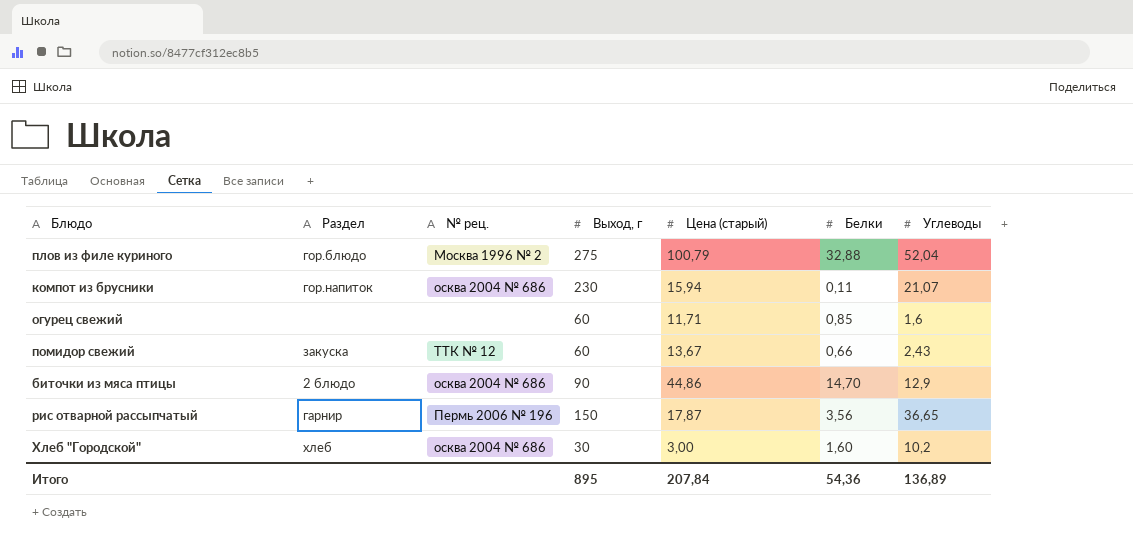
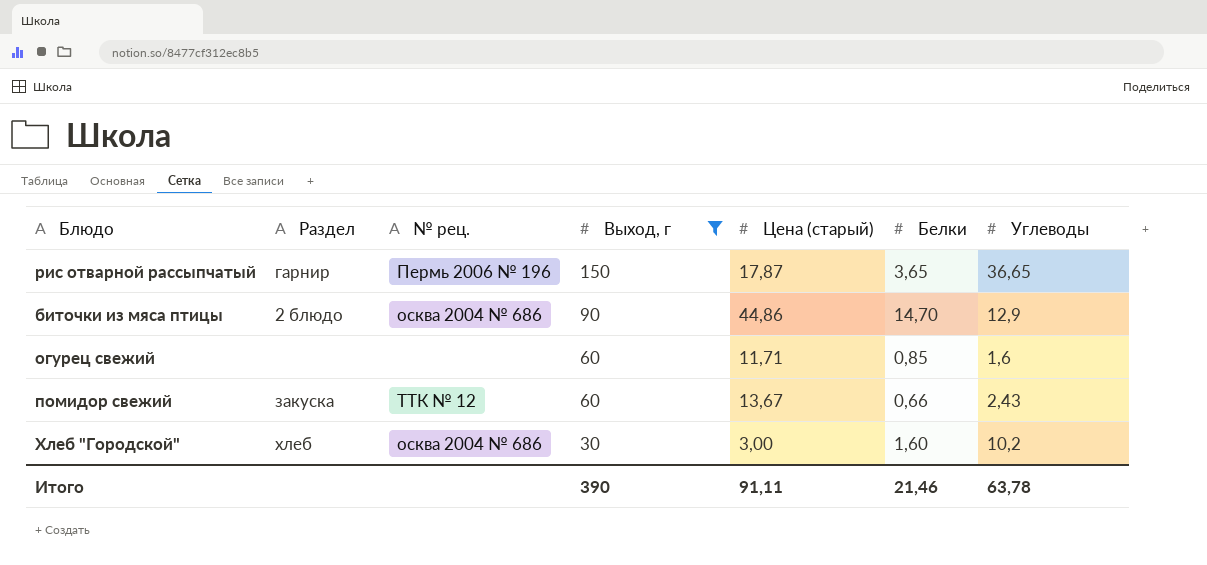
filter: none -> Выход, г <= 150
row order: none -> Выход, г descending
рис отварной рассыпчатый | Белки: 3,56 -> 3,65
Итого | Выход, г: 895 -> 390
Итого | Цена (старый): 207,84 -> 91,11
Итого | Белки: 54,36 -> 21,46
Итого | Углеводы: 136,89 -> 63,78

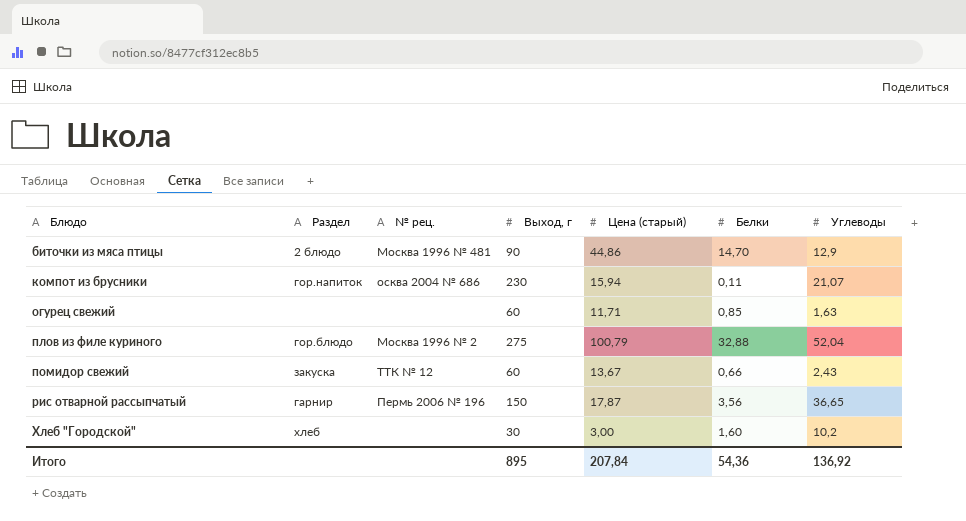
filter: Выход, г <= 150 -> none
row order: Выход, г descending -> Блюдо ascending
биточки из мяса птицы | № рец.: осква 2004 № 686 -> Москва 1996 № 481
огурец свежий | Углеводы: 1,6 -> 1,63
рис отварной рассыпчатый | Белки: 3,65 -> 3,56
Хлеб "Городской" | № рец.: осква 2004 № 686 -> none
Итого | Выход, г: 390 -> 895
Итого | Цена (старый): 91,11 -> 207,84
Итого | Белки: 21,46 -> 54,36
Итого | Углеводы: 63,78 -> 136,92

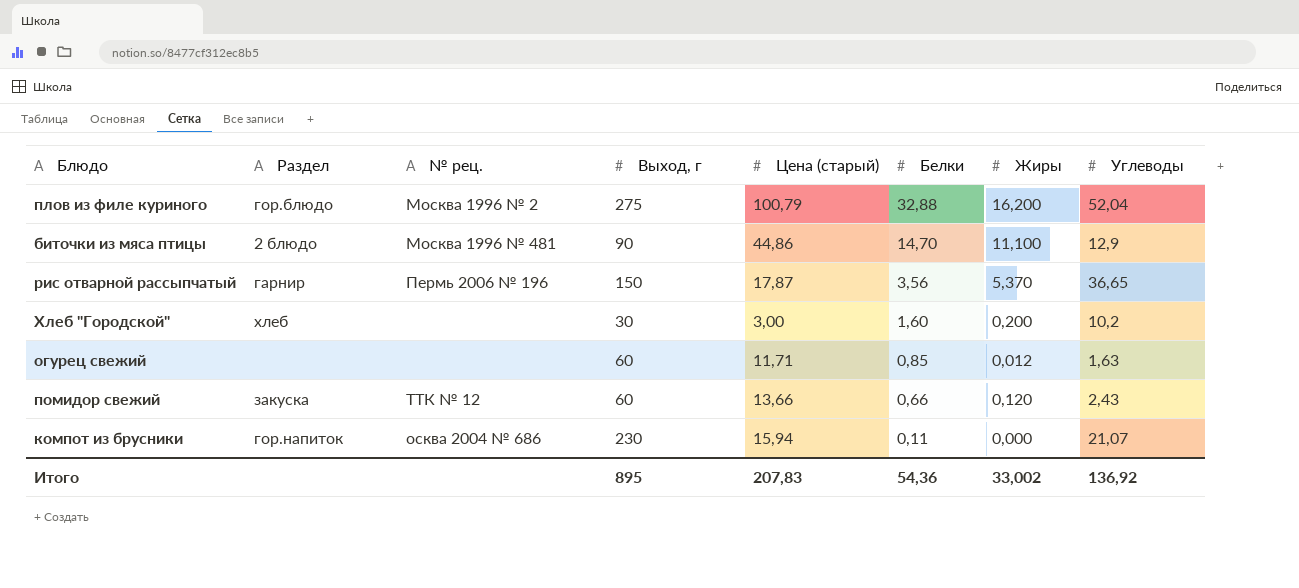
row order: Блюдо ascending -> Белки descending
column Жиры | position: none -> 7
помидор свежий | Цена (старый): 13,67 -> 13,66
Итого | Цена (старый): 207,84 -> 207,83

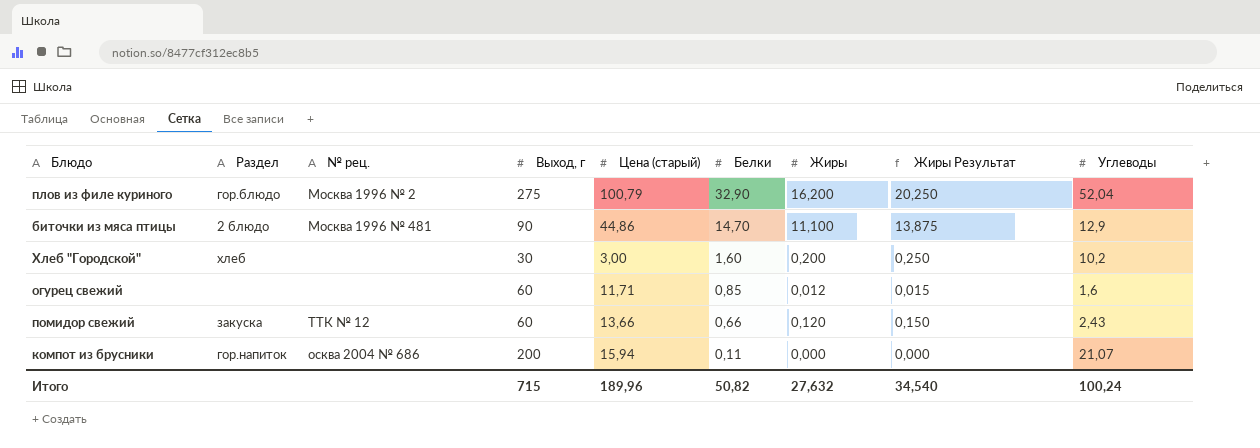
column Жиры Результат | formula: none -> [Жиры] * 1,25
row рис отварной рассыпчатый: гарнир | Пермь 2006 № 196 | 150 | 17,87 | 3,56 | 5,370 | 36,65 -> none
плов из филе куриного | Белки: 32,88 -> 32,90
огурец свежий | Углеводы: 1,63 -> 1,6
компот из брусники | Выход, г: 230 -> 200
Итого | Выход, г: 895 -> 715
Итого | Цена (старый): 207,83 -> 189,96
Итого | Белки: 54,36 -> 50,82
Итого | Жиры: 33,002 -> 27,632
Итого | Углеводы: 136,92 -> 100,24

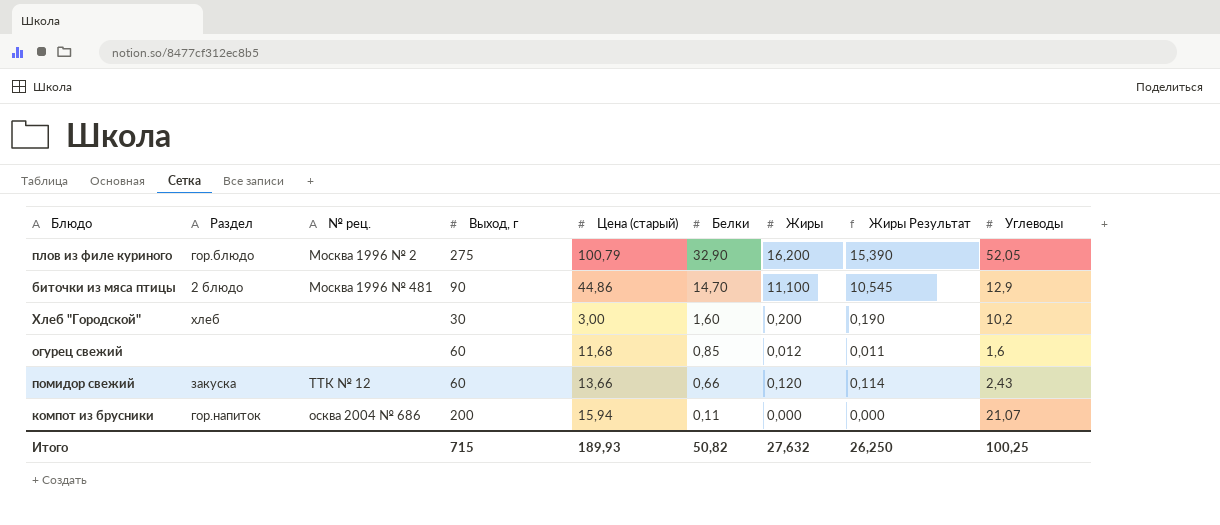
column Жиры Результат | formula: [Жиры] * 1,25 -> [Жиры] * 0,95
плов из филе куриного | Углеводы: 52,04 -> 52,05
огурец свежий | Цена (старый): 11,71 -> 11,68
Итого | Цена (старый): 189,96 -> 189,93
Итого | Жиры Результат: 34,540 -> 26,250
Итого | Углеводы: 100,24 -> 100,25

